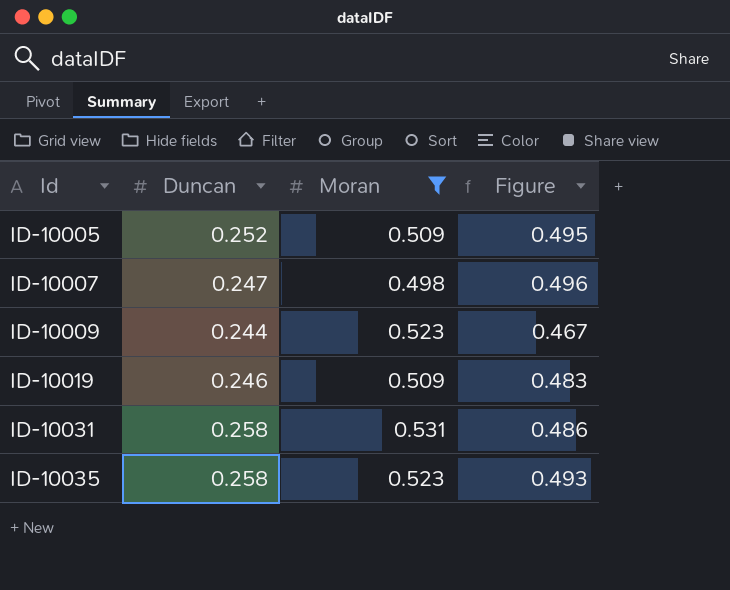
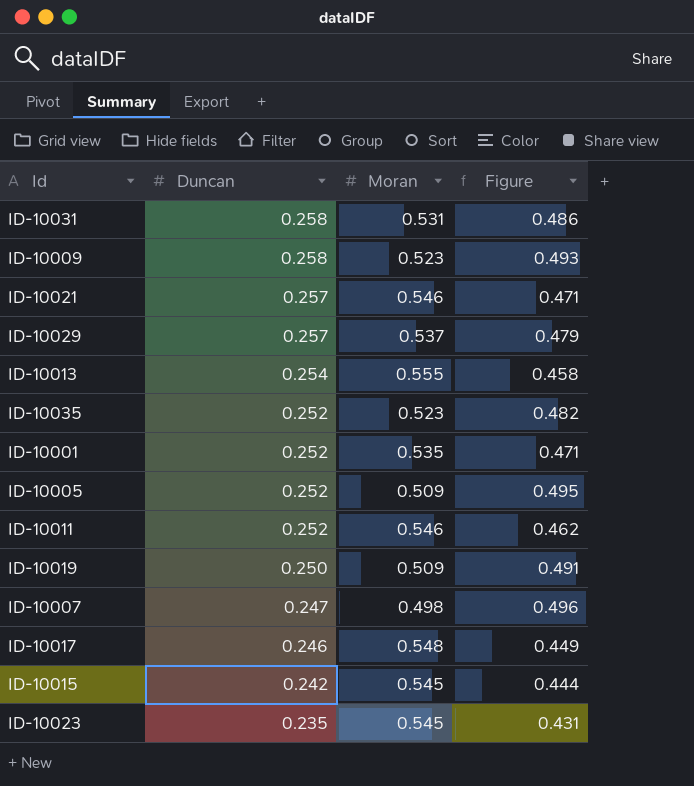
filter: Moran <= 0.531 -> none
row order: Id ascending -> Duncan descending
ID-10009 | Duncan: 0.244 -> 0.258
ID-10009 | Figure: 0.467 -> 0.493
ID-10035 | Duncan: 0.258 -> 0.252
ID-10035 | Figure: 0.493 -> 0.482
ID-10019 | Duncan: 0.246 -> 0.250
ID-10019 | Figure: 0.483 -> 0.491

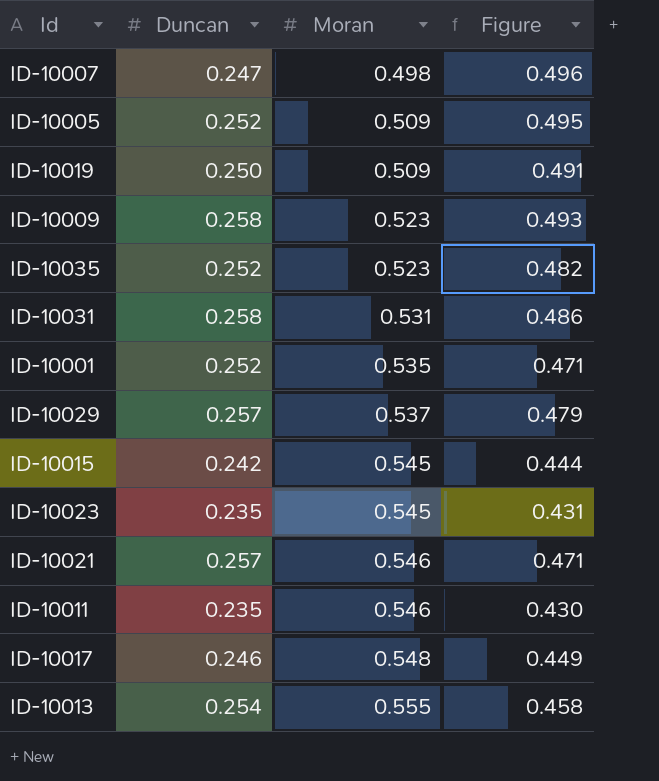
row order: Duncan descending -> Moran ascending
ID-10011 | Duncan: 0.252 -> 0.235
ID-10011 | Figure: 0.462 -> 0.430

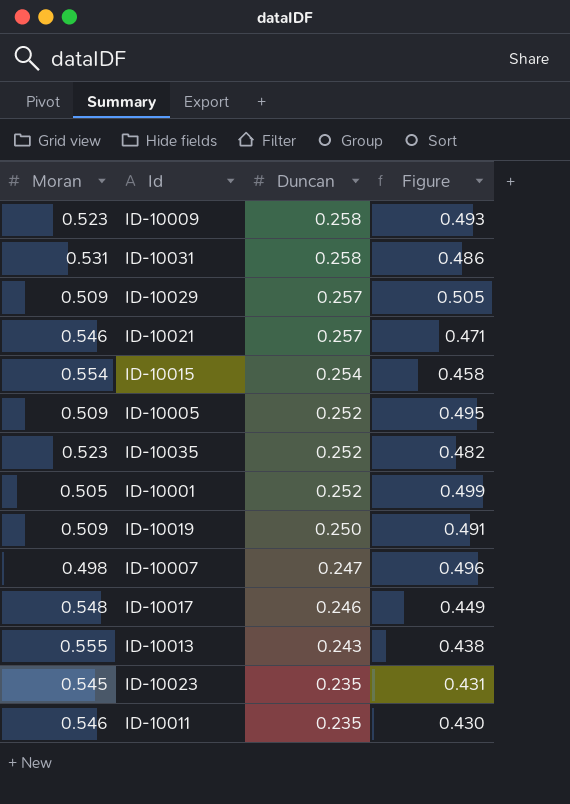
row order: Moran ascending -> Duncan descending
column Moran | position: 3 -> 1
ID-10029 | Moran: 0.537 -> 0.509
ID-10029 | Figure: 0.479 -> 0.505
ID-10015 | Moran: 0.545 -> 0.554
ID-10015 | Duncan: 0.242 -> 0.254
ID-10015 | Figure: 0.444 -> 0.458
ID-10001 | Moran: 0.535 -> 0.505
ID-10001 | Figure: 0.471 -> 0.499
ID-10013 | Duncan: 0.254 -> 0.243
ID-10013 | Figure: 0.458 -> 0.438

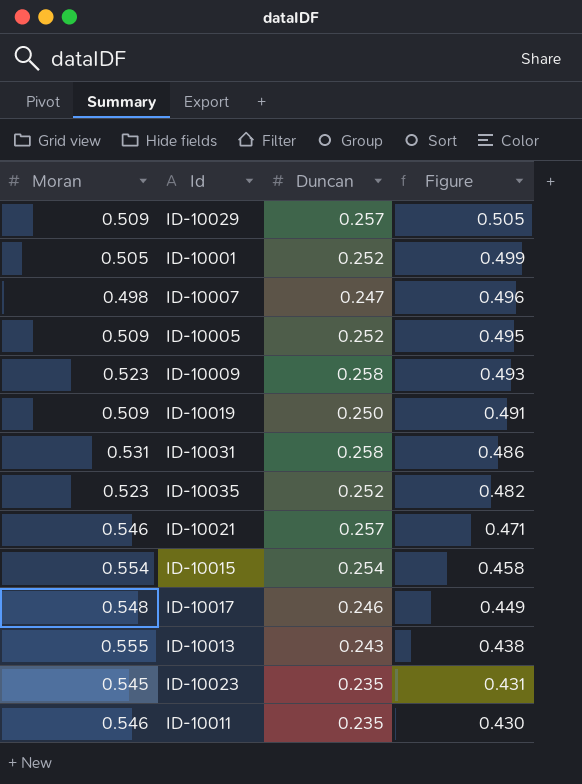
row order: Duncan descending -> Figure descending

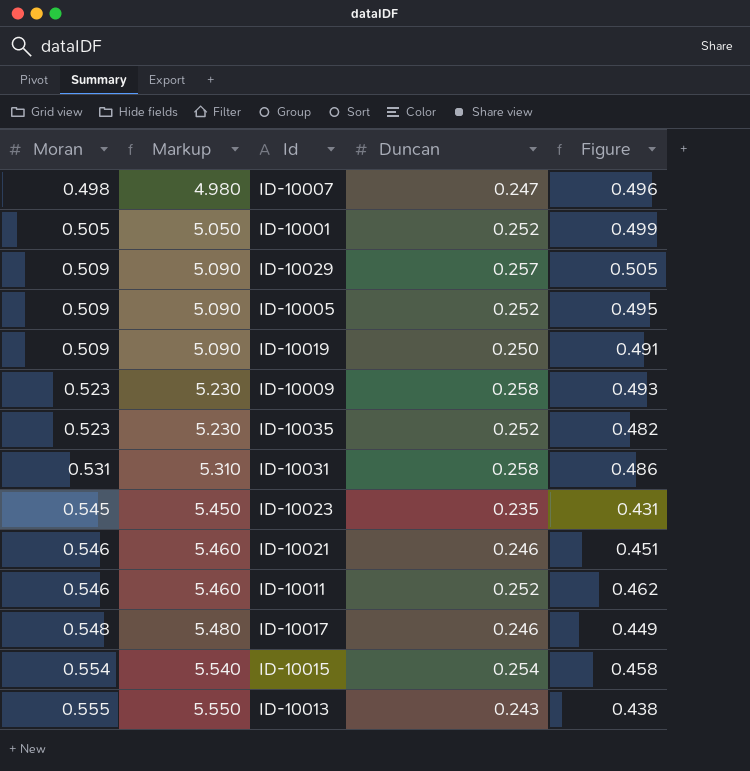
row order: Figure descending -> Moran ascending
column Markup | formula: none -> [Moran] * 10
ID-10021 | Duncan: 0.257 -> 0.246
ID-10021 | Figure: 0.471 -> 0.451
ID-10011 | Duncan: 0.235 -> 0.252
ID-10011 | Figure: 0.430 -> 0.462

